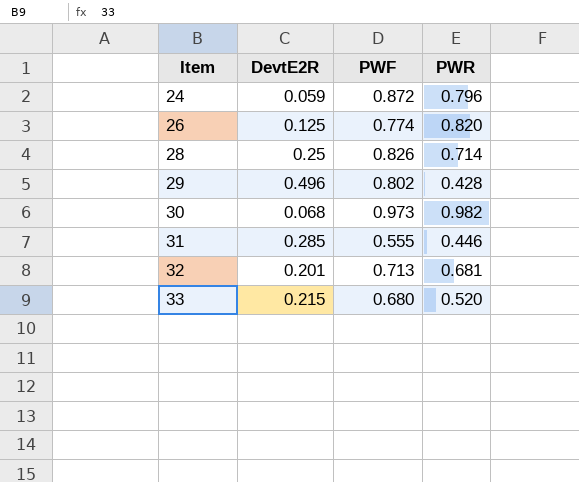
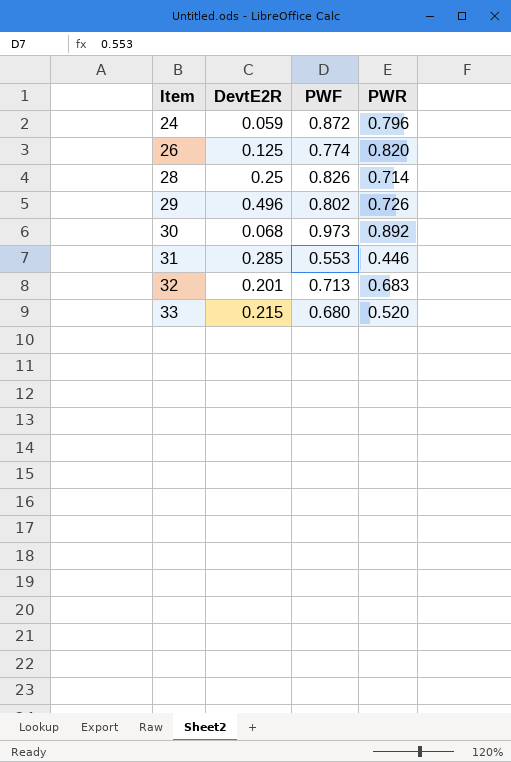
29 | PWR: 0.428 -> 0.726
30 | PWR: 0.982 -> 0.892
31 | PWF: 0.555 -> 0.553
32 | PWR: 0.681 -> 0.683

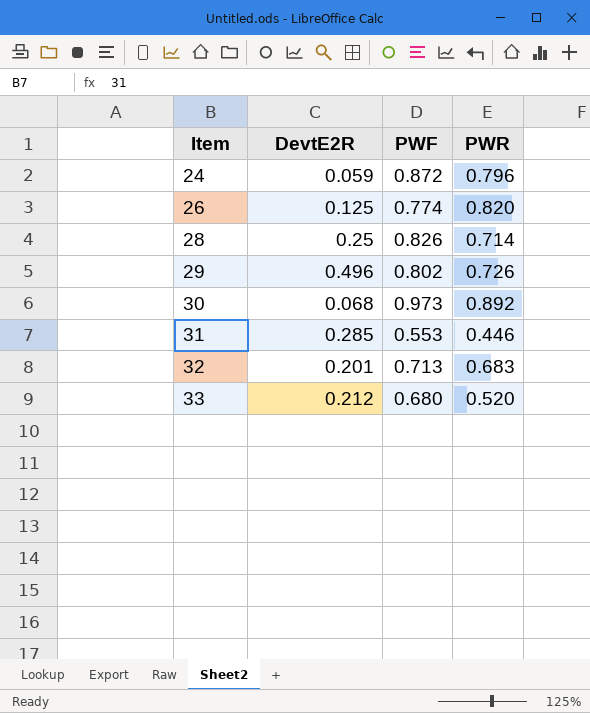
33 | DevtE2R: 0.215 -> 0.212

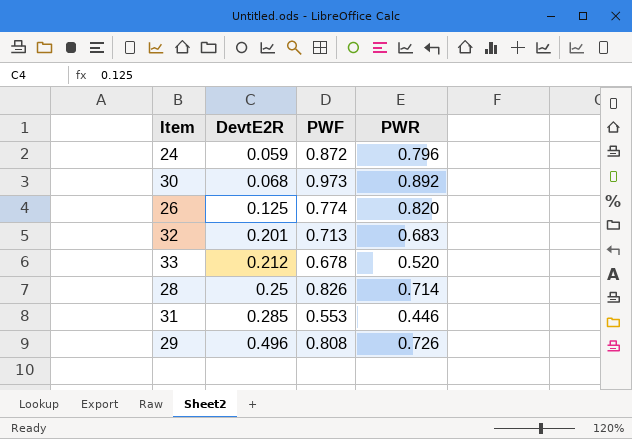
row order: Item ascending -> DevtE2R ascending
33 | PWF: 0.680 -> 0.678
29 | PWF: 0.802 -> 0.808

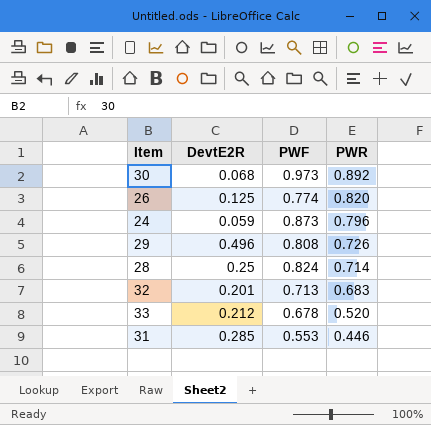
row order: DevtE2R ascending -> PWR descending
24 | PWF: 0.872 -> 0.873
28 | PWF: 0.826 -> 0.824

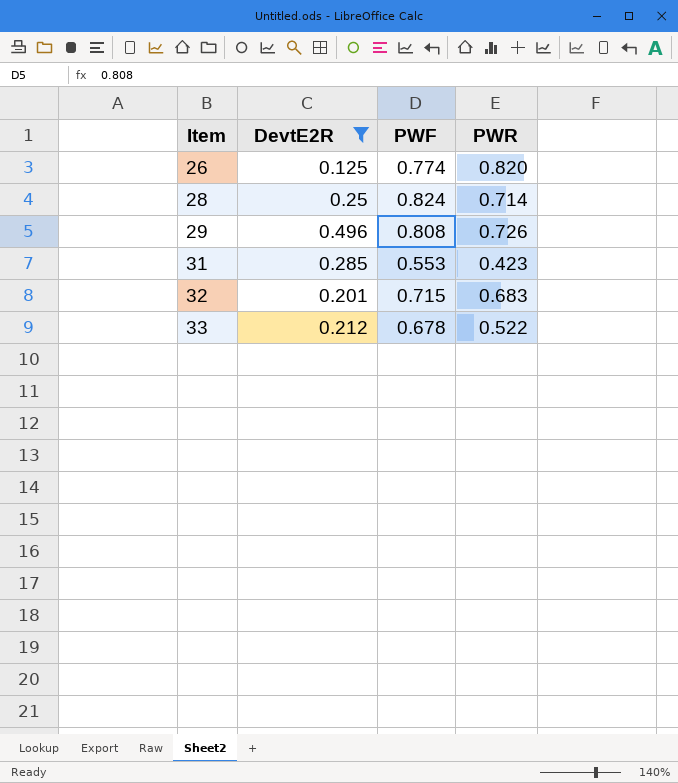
filter: none -> DevtE2R >= 0.125
row order: PWR descending -> Item ascending
31 | PWR: 0.446 -> 0.423
32 | PWF: 0.713 -> 0.715
33 | PWR: 0.520 -> 0.522

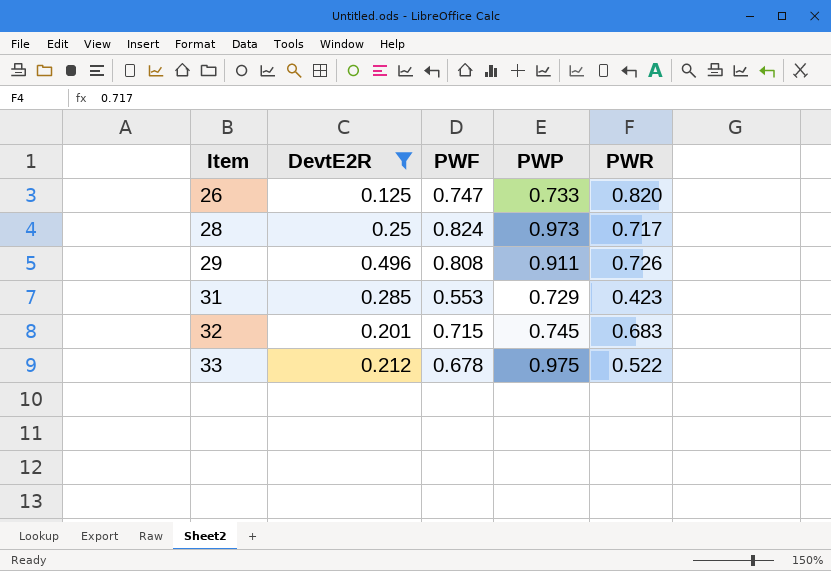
column PWP | position: none -> 4
26 | PWF: 0.774 -> 0.747
28 | PWR: 0.714 -> 0.717

